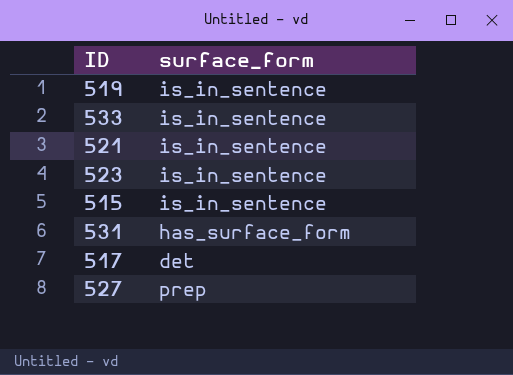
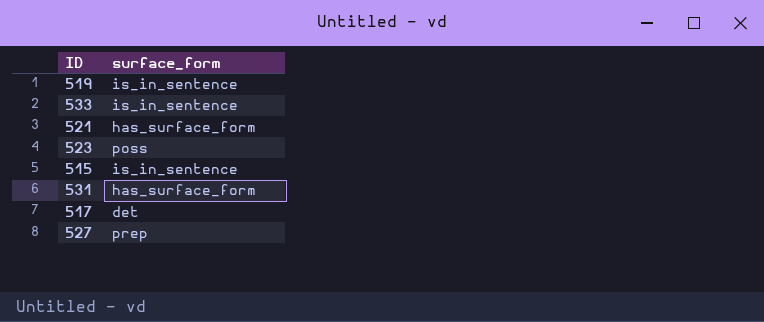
521 | surface_form: is_in_sentence -> has_surface_form
523 | surface_form: is_in_sentence -> poss

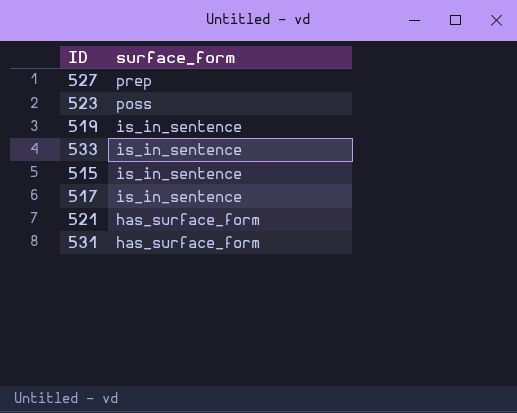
row order: none -> surface_form descending
517 | surface_form: det -> is_in_sentence

